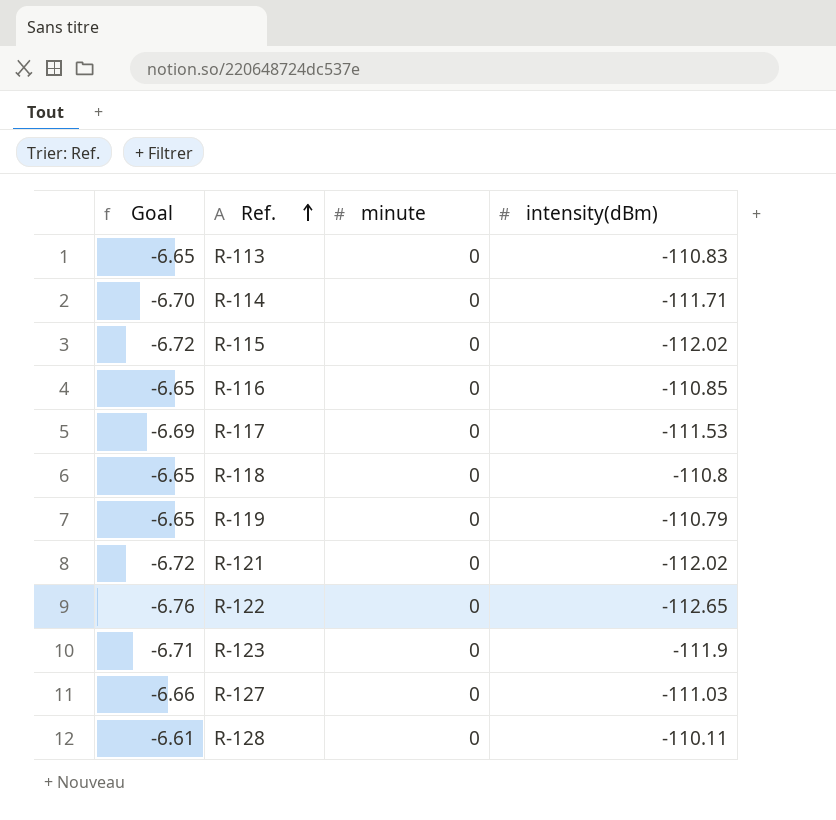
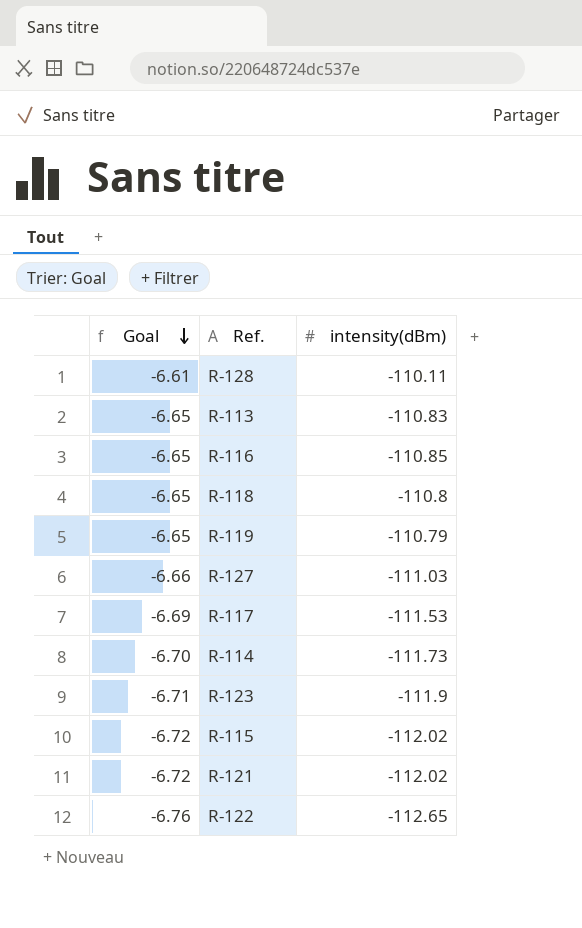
row order: Ref. ascending -> Goal descending
column minute | position: 3 -> none
R-114 | intensity(dBm): -111.71 -> -111.73

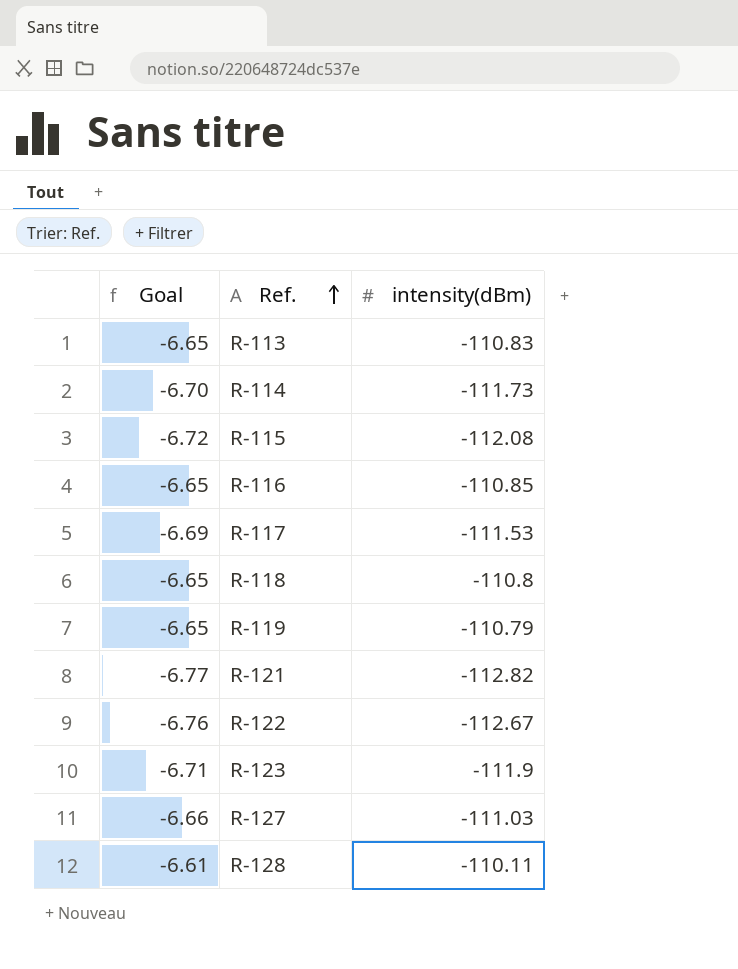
row order: Goal descending -> Ref. ascending
R-115 | intensity(dBm): -112.02 -> -112.08
R-121 | Goal: -6.72 -> -6.77
R-121 | intensity(dBm): -112.02 -> -112.82
R-122 | intensity(dBm): -112.65 -> -112.67

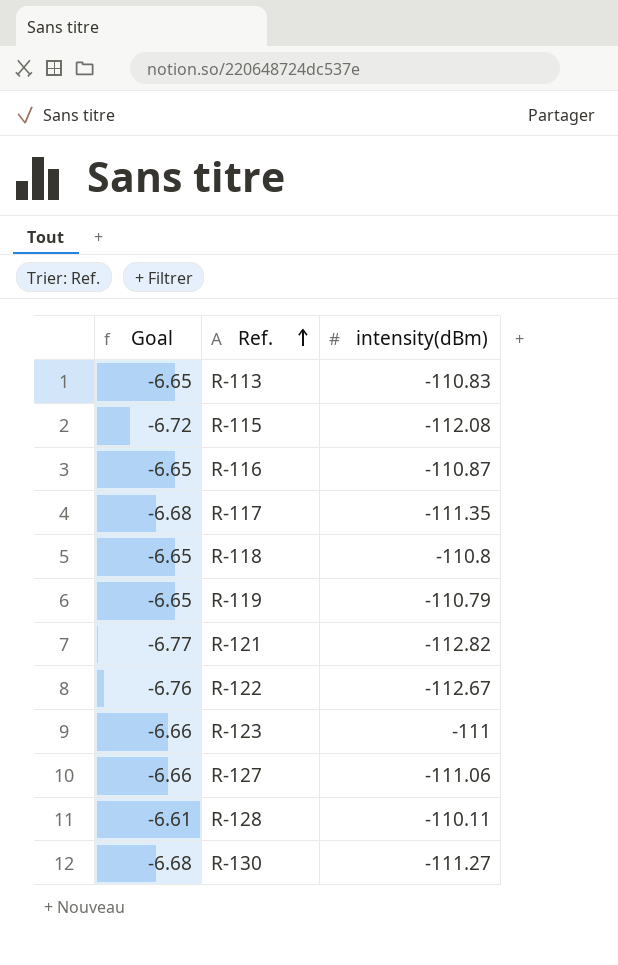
row R-114: -6.70 | -111.73 -> none
R-116 | intensity(dBm): -110.85 -> -110.87
R-117 | Goal: -6.69 -> -6.68
R-117 | intensity(dBm): -111.53 -> -111.35
R-123 | Goal: -6.71 -> -6.66
R-123 | intensity(dBm): -111.9 -> -111
R-127 | intensity(dBm): -111.03 -> -111.06
row R-130: none -> -6.68 | -111.27

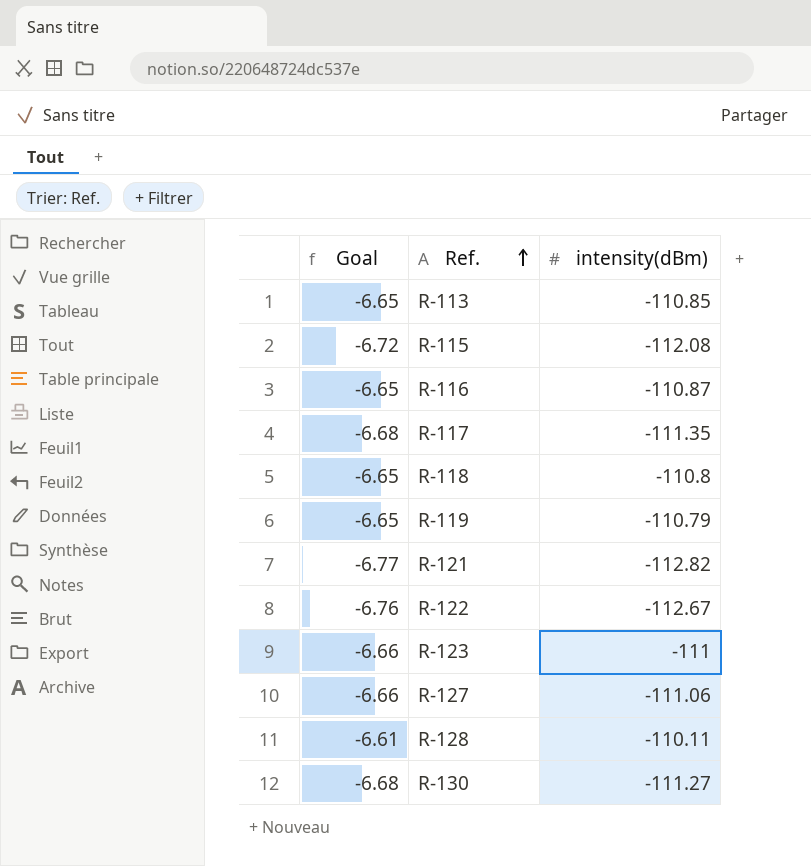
R-113 | intensity(dBm): -110.83 -> -110.85

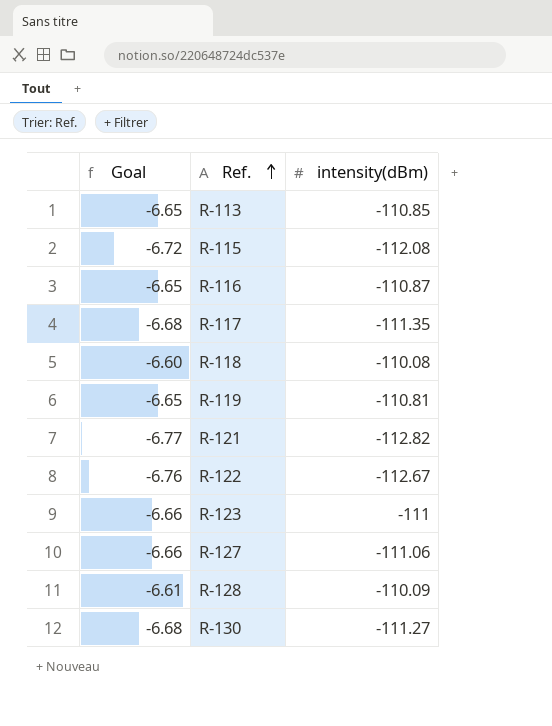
R-118 | Goal: -6.65 -> -6.60
R-118 | intensity(dBm): -110.8 -> -110.08
R-119 | intensity(dBm): -110.79 -> -110.81
R-128 | intensity(dBm): -110.11 -> -110.09

